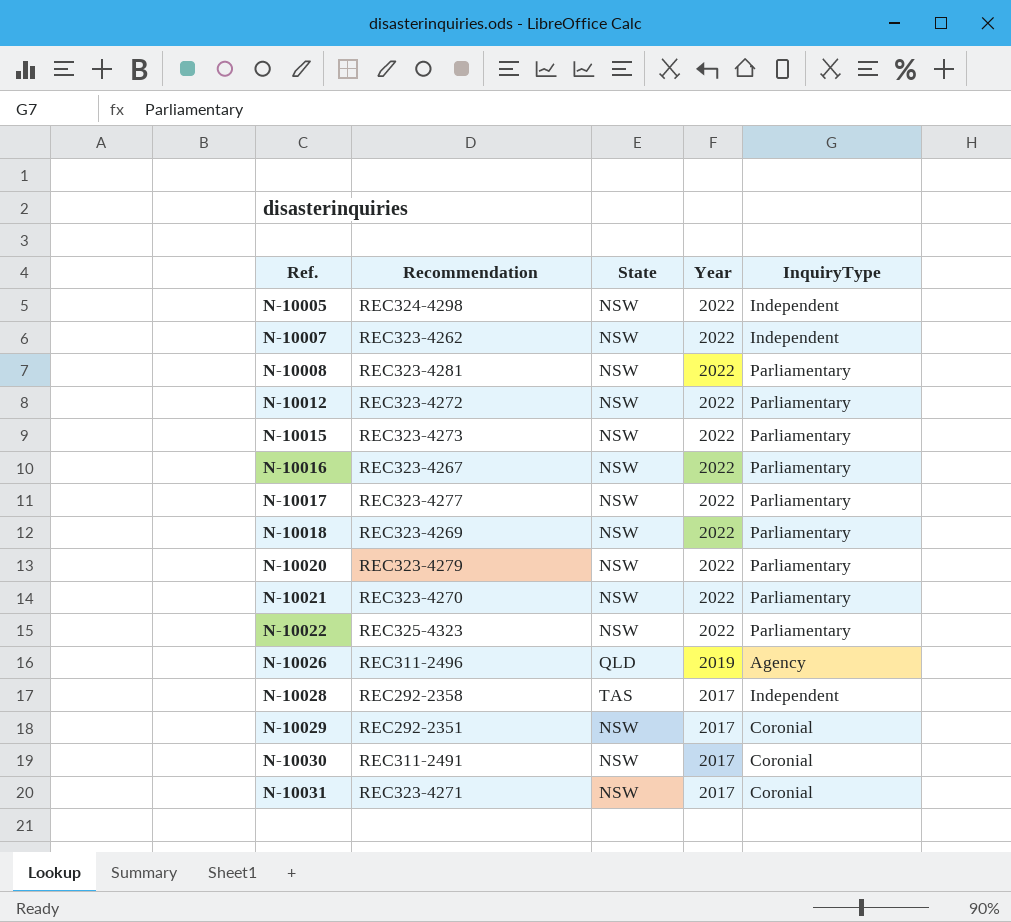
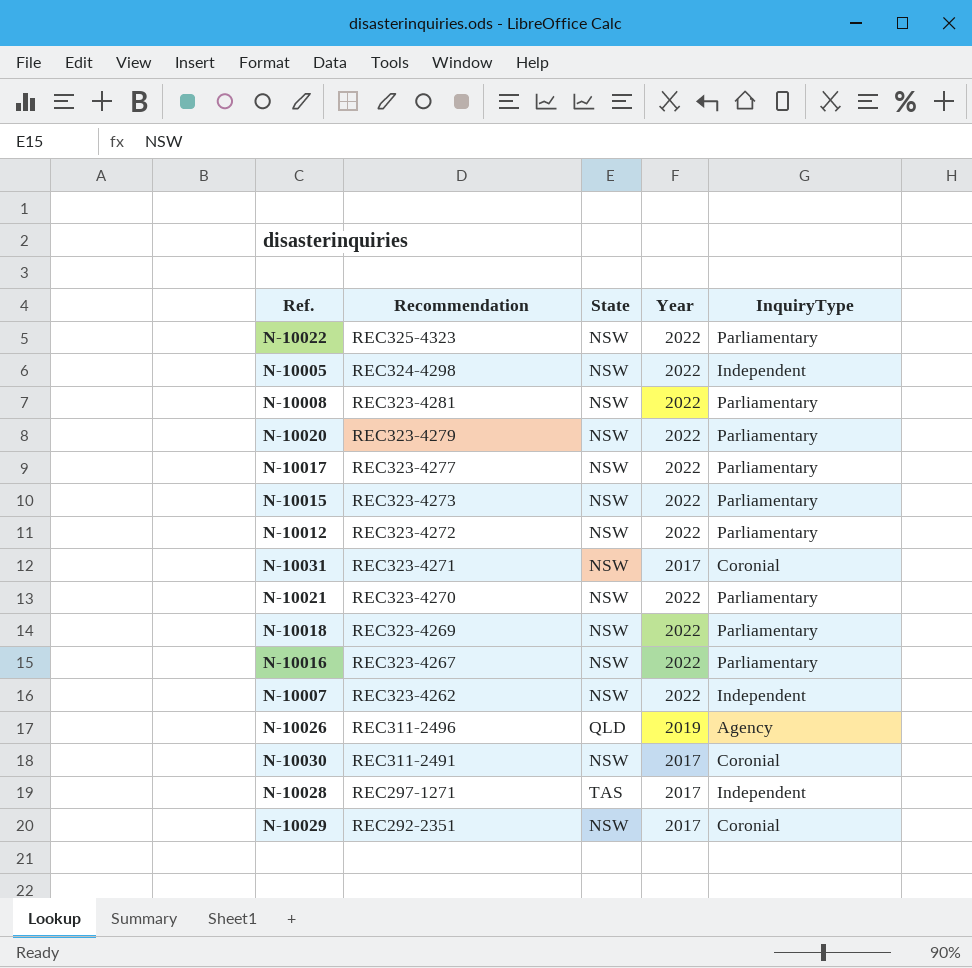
row order: Ref. ascending -> Recommendation descending
N-10028 | Recommendation: REC292-2358 -> REC297-1271

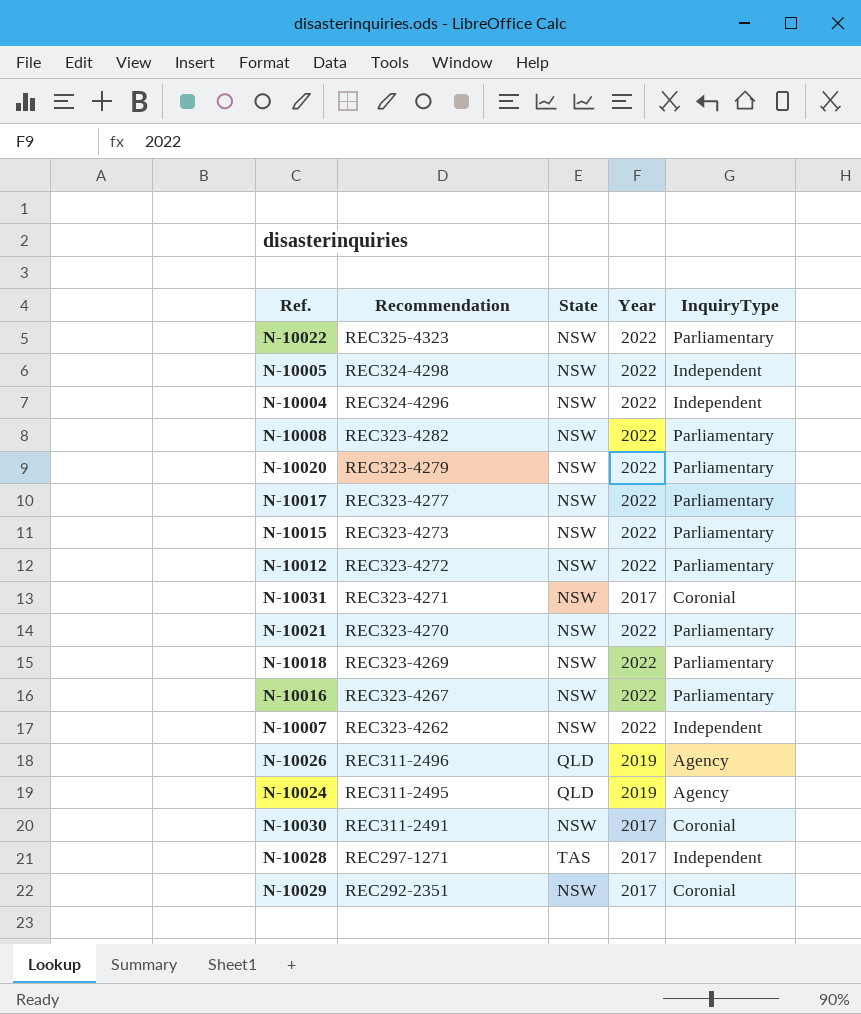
row N-10004: none -> REC324-4296 | NSW | 2022 | Independent
N-10008 | Recommendation: REC323-4281 -> REC323-4282
row N-10024: none -> REC311-2495 | QLD | 2019 | Agency

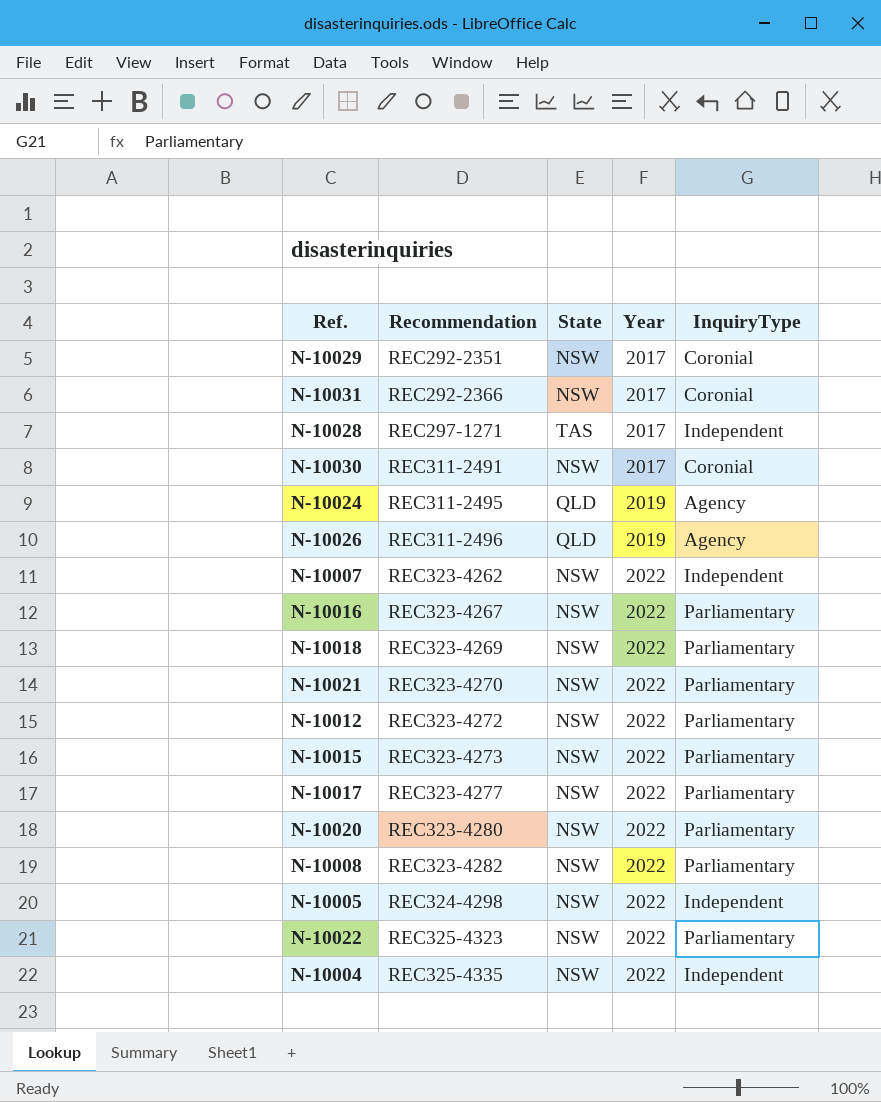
row order: Recommendation descending -> Recommendation ascending
N-10031 | Recommendation: REC323-4271 -> REC292-2366
N-10020 | Recommendation: REC323-4279 -> REC323-4280
N-10004 | Recommendation: REC324-4296 -> REC325-4335

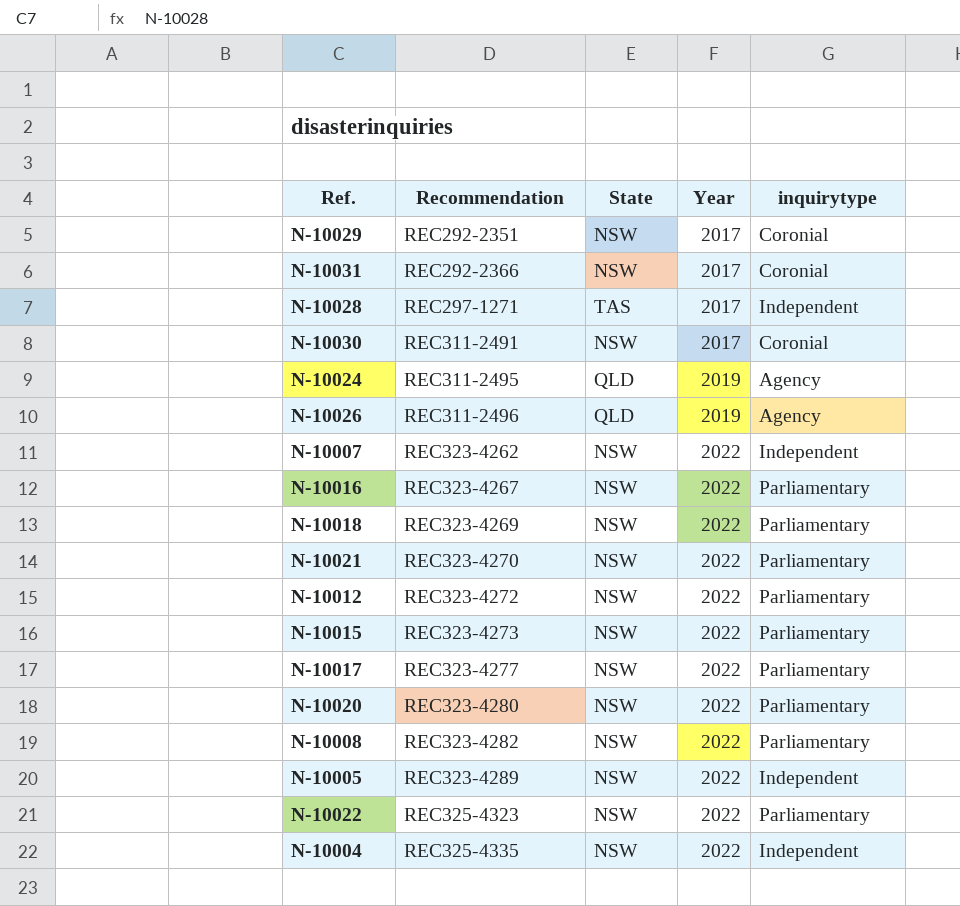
column name: InquiryType -> inquirytype
N-10005 | Recommendation: REC324-4298 -> REC323-4289

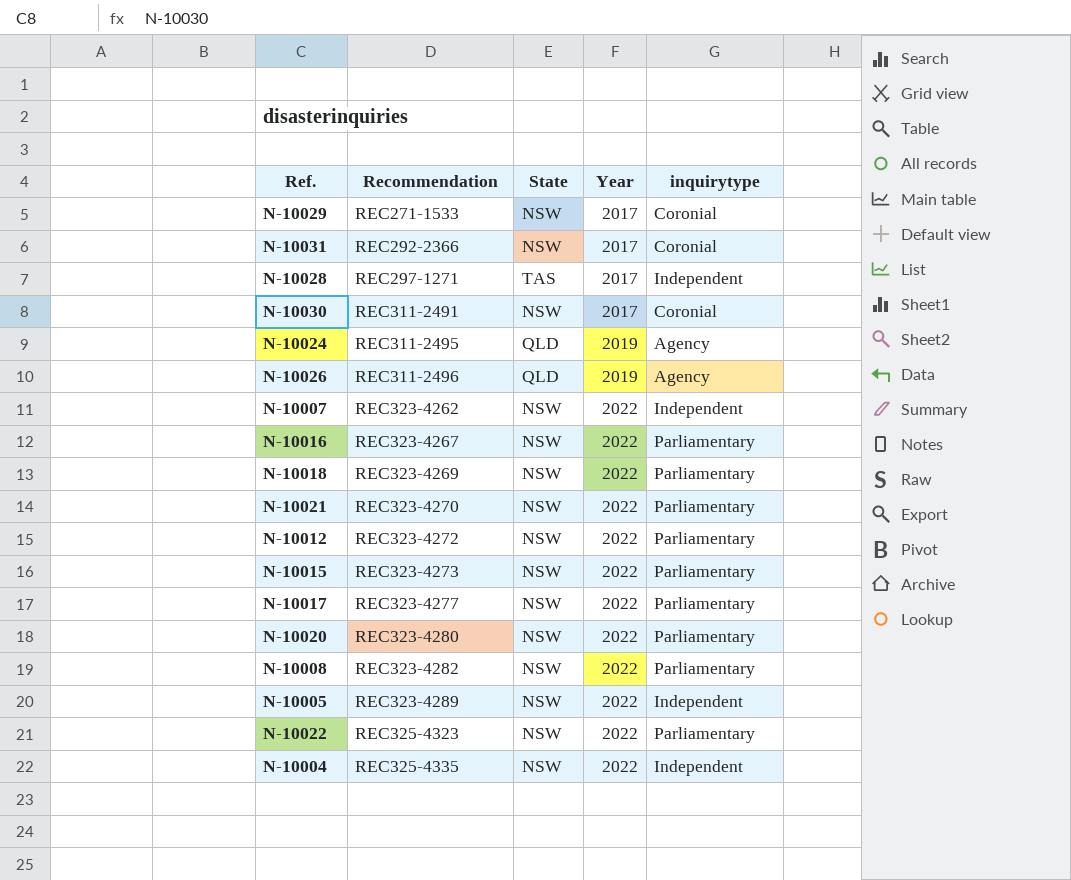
N-10029 | Recommendation: REC292-2351 -> REC271-1533

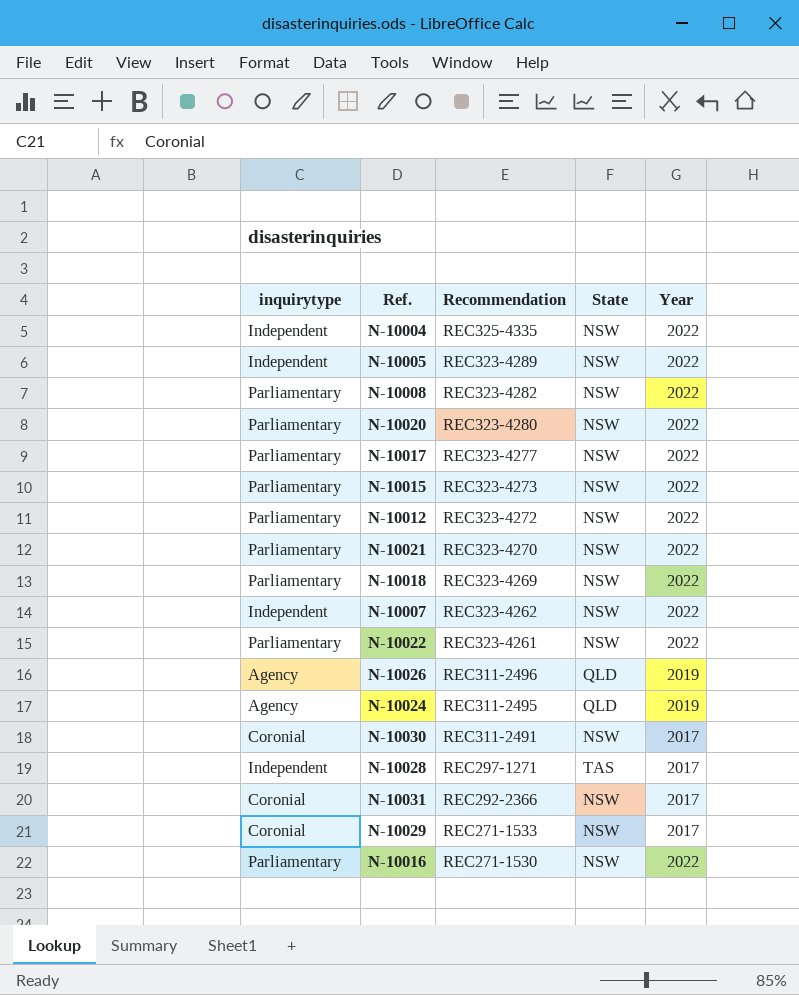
row order: Recommendation ascending -> Recommendation descending
column inquirytype | position: 5 -> 1
N-10022 | Recommendation: REC325-4323 -> REC323-4261
N-10016 | Recommendation: REC323-4267 -> REC271-1530

